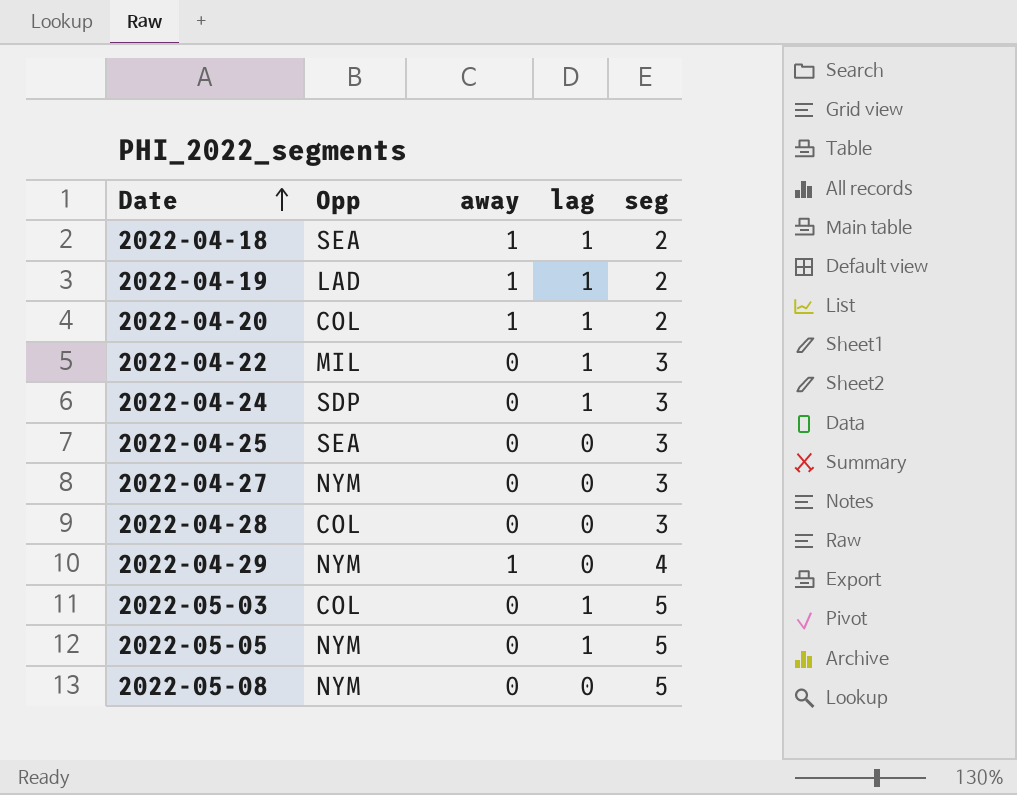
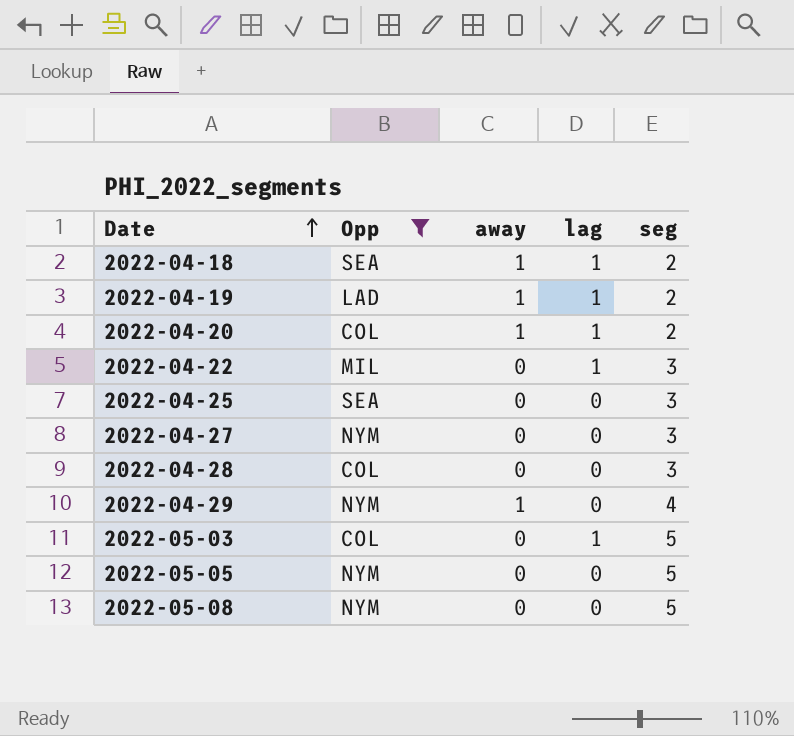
filter: none -> Opp != SDP
2022-05-05 | lag: 1 -> 0

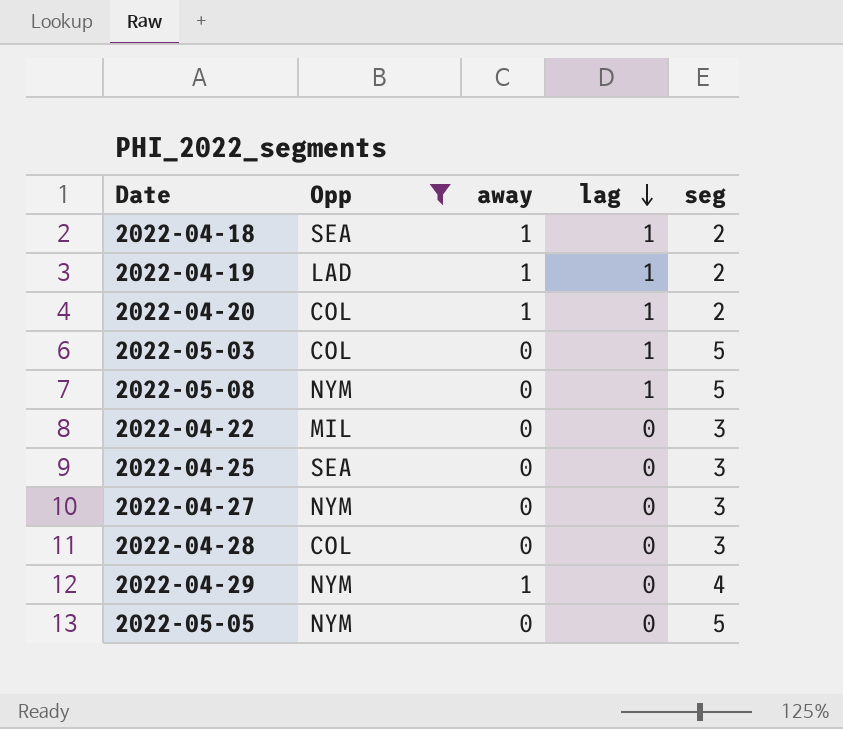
row order: Date ascending -> lag descending
2022-05-08 | lag: 0 -> 1
2022-04-22 | lag: 1 -> 0

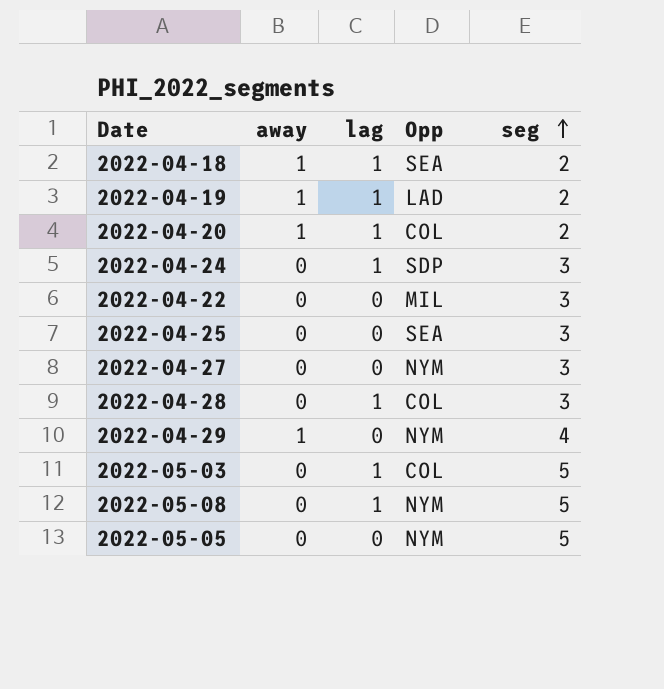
filter: Opp != SDP -> none
row order: lag descending -> seg ascending
column Opp | position: 2 -> 4
2022-04-28 | lag: 0 -> 1

